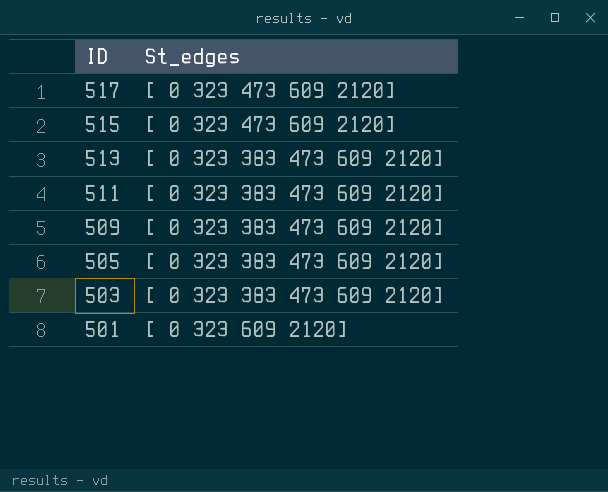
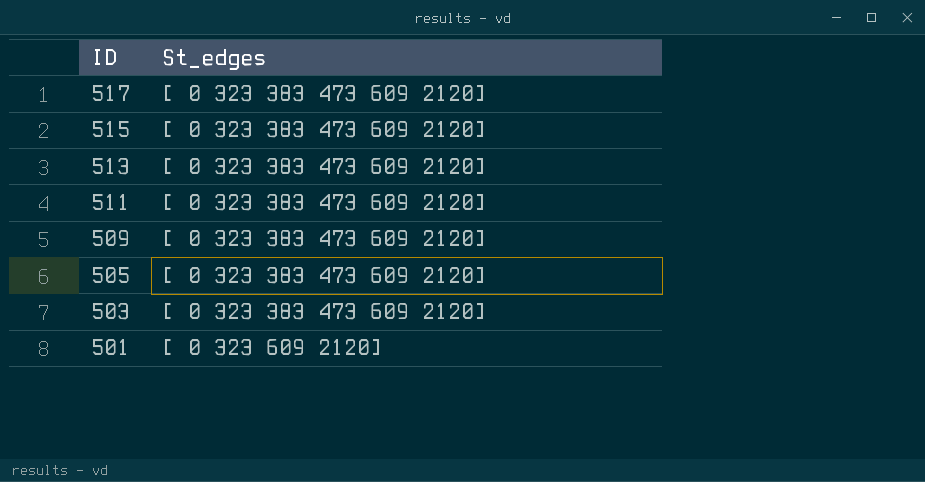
517 | St_edges: [ 0 323 473 609 2120] -> [ 0 323 383 473 609 2120]
515 | St_edges: [ 0 323 473 609 2120] -> [ 0 323 383 473 609 2120]

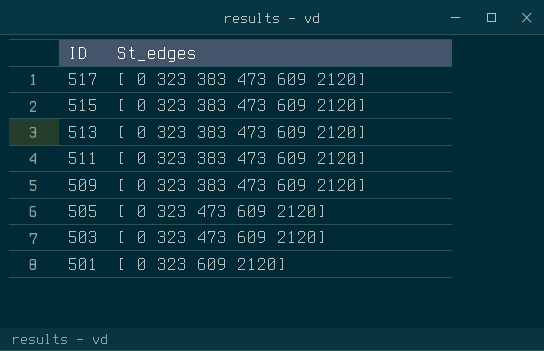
505 | St_edges: [ 0 323 383 473 609 2120] -> [ 0 323 473 609 2120]
503 | St_edges: [ 0 323 383 473 609 2120] -> [ 0 323 473 609 2120]

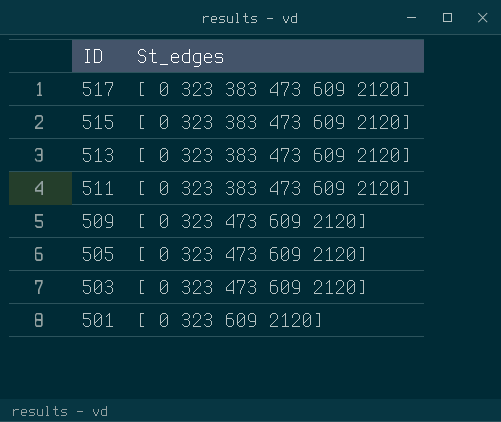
509 | St_edges: [ 0 323 383 473 609 2120] -> [ 0 323 473 609 2120]

